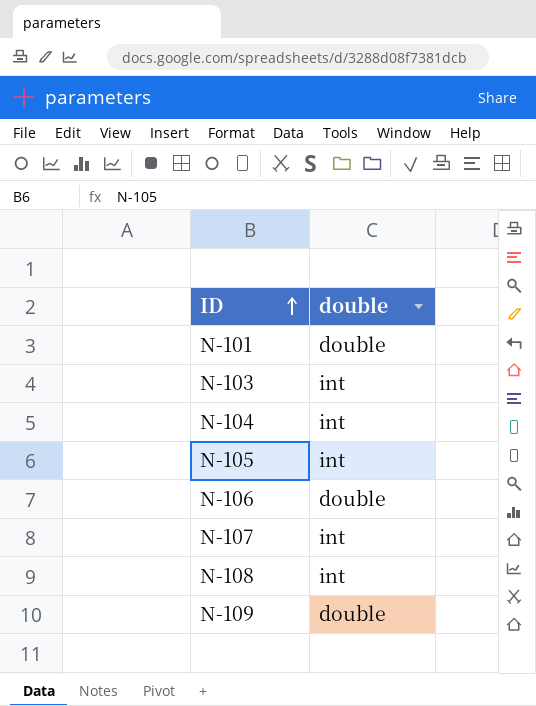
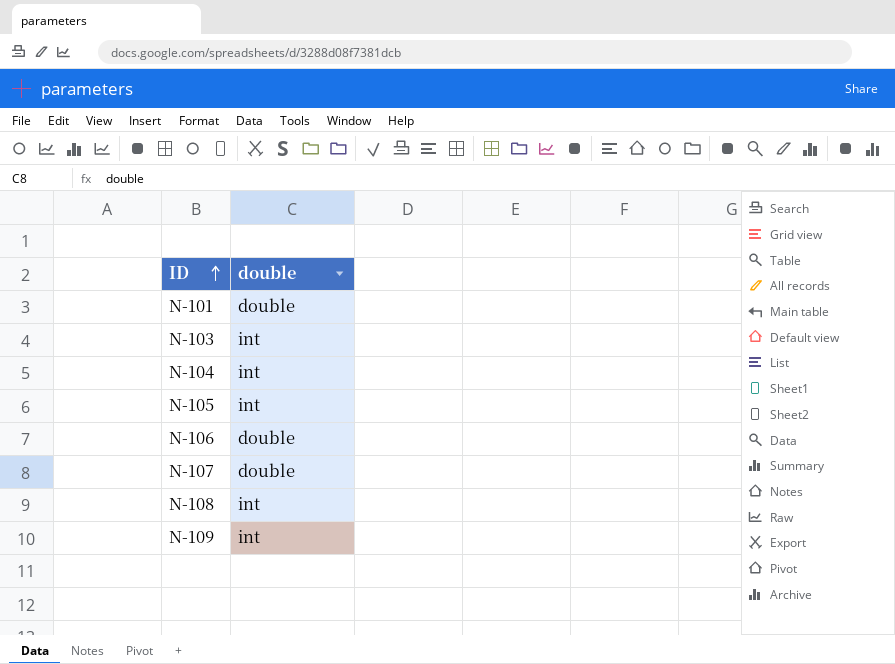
N-107 | double: int -> double
N-109 | double: double -> int

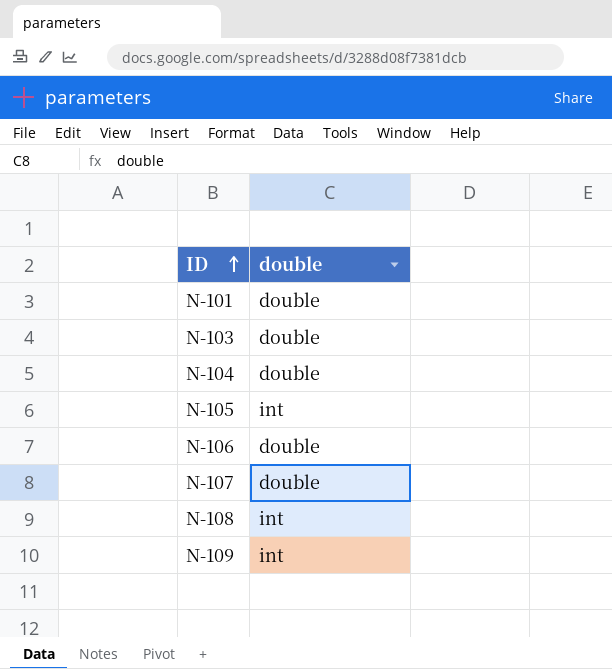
N-103 | double: int -> double
N-104 | double: int -> double

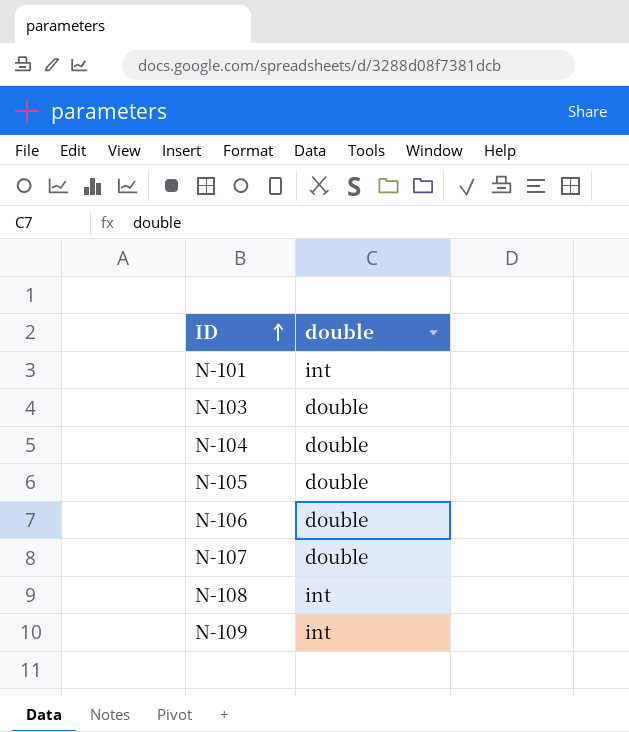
N-101 | double: double -> int
N-105 | double: int -> double

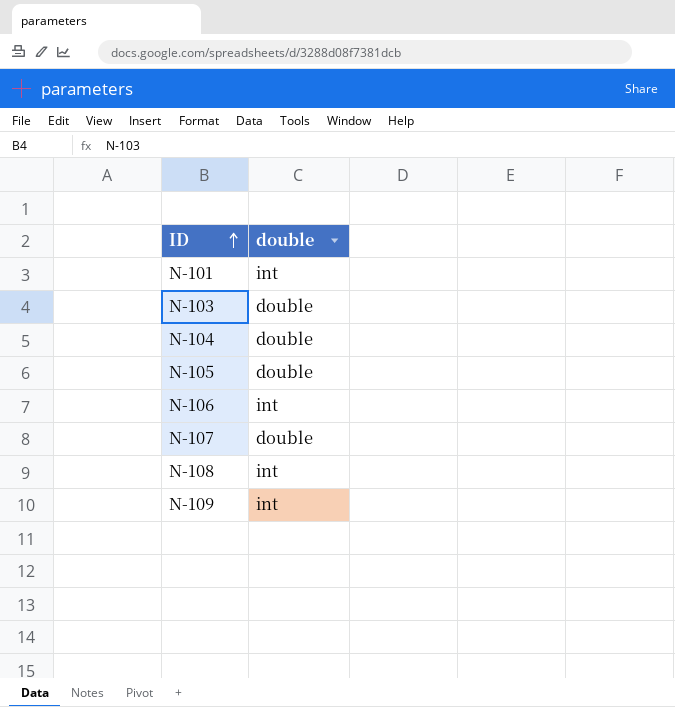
N-106 | double: double -> int

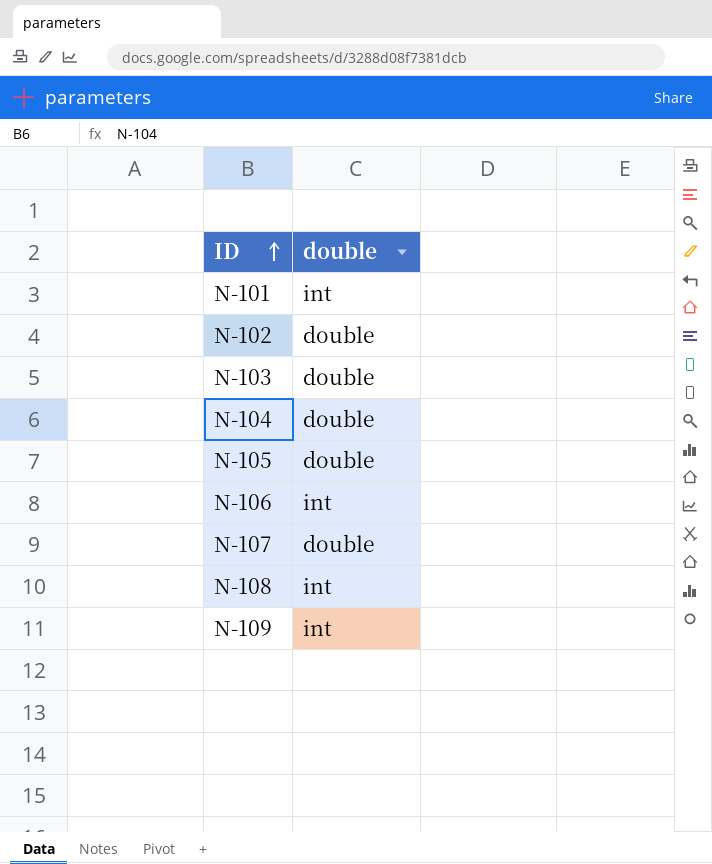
row N-102: none -> double

